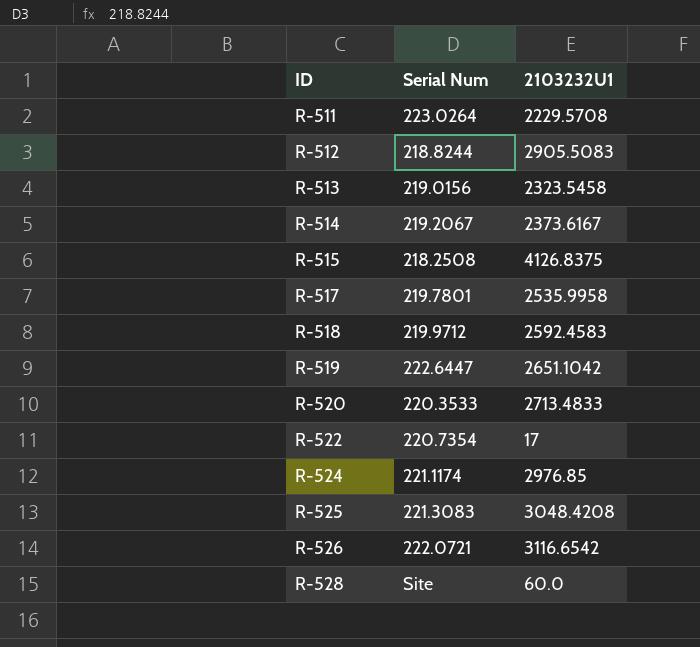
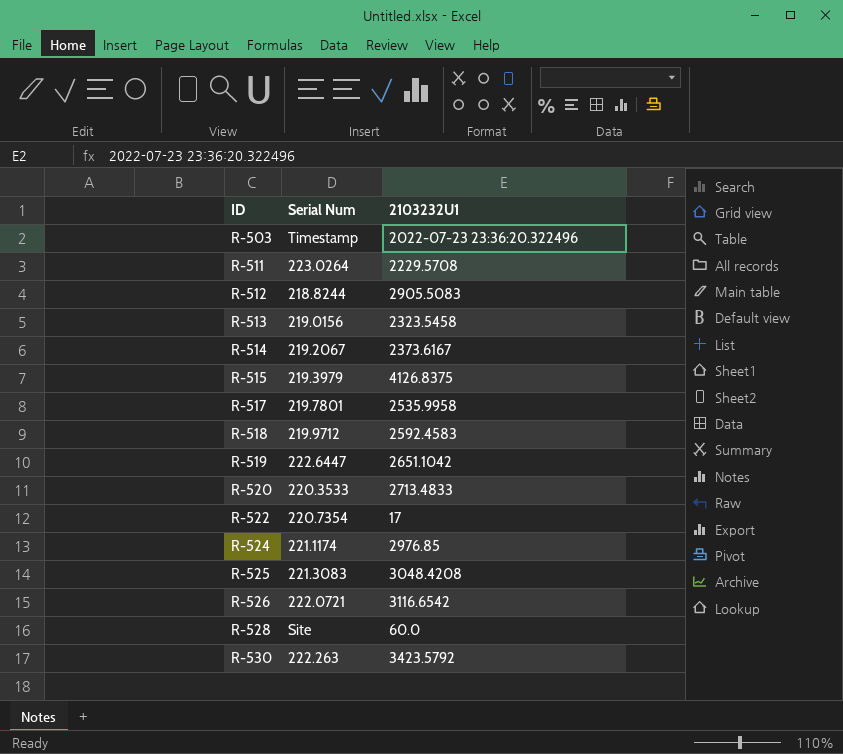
row R-503: none -> Timestamp | 2022-07-23 23:36:20.322496
R-515 | Serial Num: 218.2508 -> 219.3979
row R-530: none -> 222.263 | 3423.5792

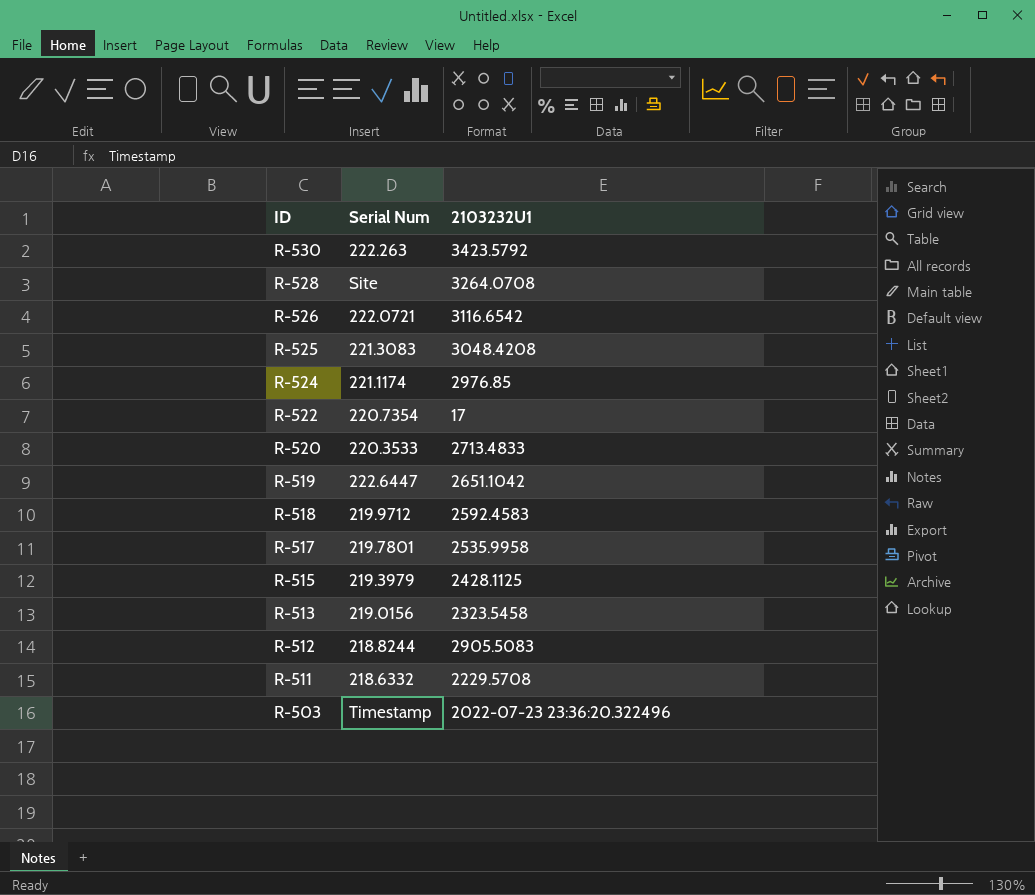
row order: ID ascending -> ID descending
row R-514: 219.2067 | 2373.6167 -> none
R-528 | 2103232U1: 60.0 -> 3264.0708
R-515 | 2103232U1: 4126.8375 -> 2428.1125
R-511 | Serial Num: 223.0264 -> 218.6332

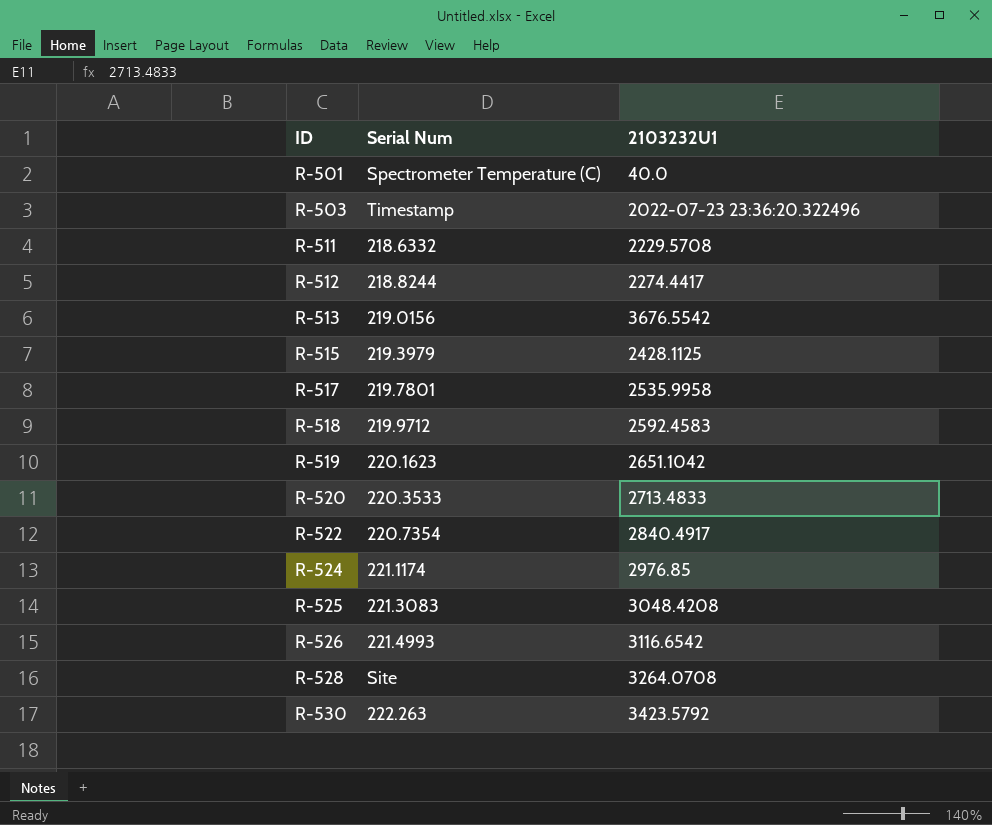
row order: ID descending -> ID ascending
row R-501: none -> Spectrometer Temperature (C) | 40.0
R-512 | 2103232U1: 2905.5083 -> 2274.4417
R-513 | 2103232U1: 2323.5458 -> 3676.5542
R-519 | Serial Num: 222.6447 -> 220.1623
R-522 | 2103232U1: 17 -> 2840.4917
R-526 | Serial Num: 222.0721 -> 221.4993

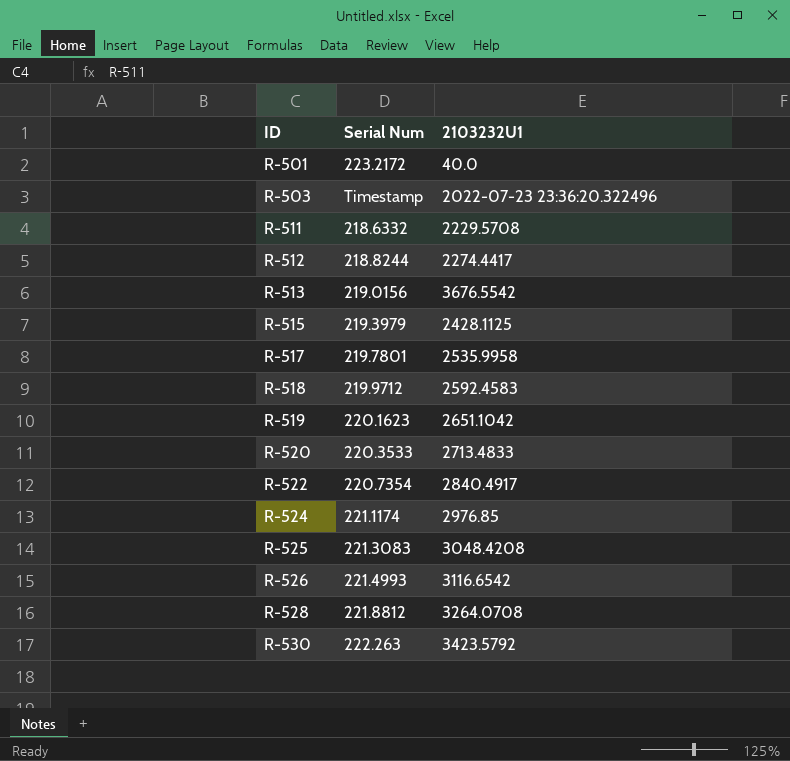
R-501 | Serial Num: Spectrometer Temperature (C) -> 223.2172
R-528 | Serial Num: Site -> 221.8812

